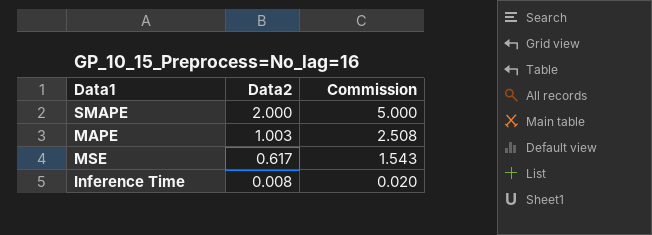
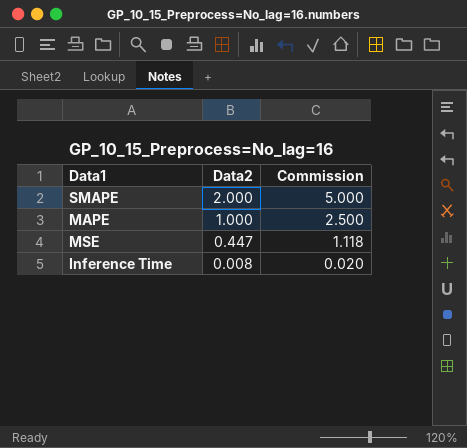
MAPE | Data2: 1.003 -> 1.000
MAPE | Commission: 2.508 -> 2.500
MSE | Data2: 0.617 -> 0.447
MSE | Commission: 1.543 -> 1.118

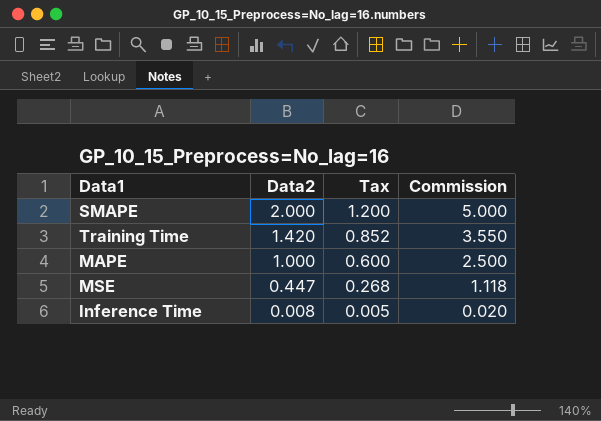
column Tax | formula: none -> [Data2] * 0.6
row Training Time: none -> 1.420 | 0.852 | 3.550

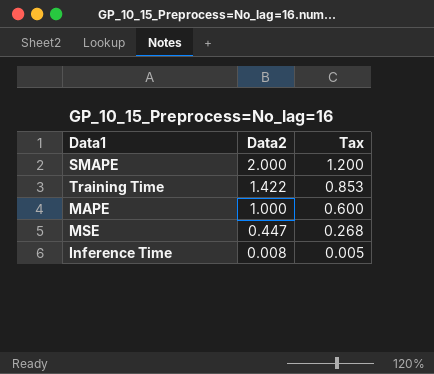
column Commission | formula: [Data2] * 2.5 -> none
Training Time | Data2: 1.420 -> 1.422
Training Time | Tax: 0.852 -> 0.853

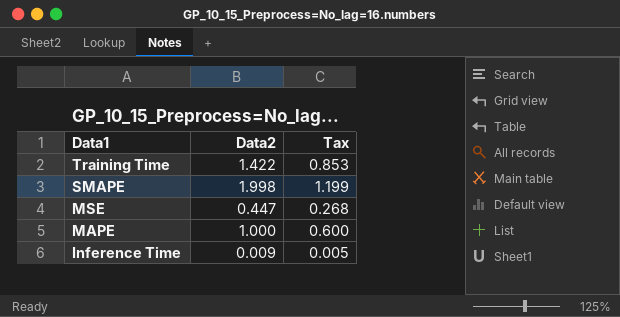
row order: Data2 descending -> Data1 descending
SMAPE | Data2: 2.000 -> 1.998
SMAPE | Tax: 1.200 -> 1.199
Inference Time | Data2: 0.008 -> 0.009

